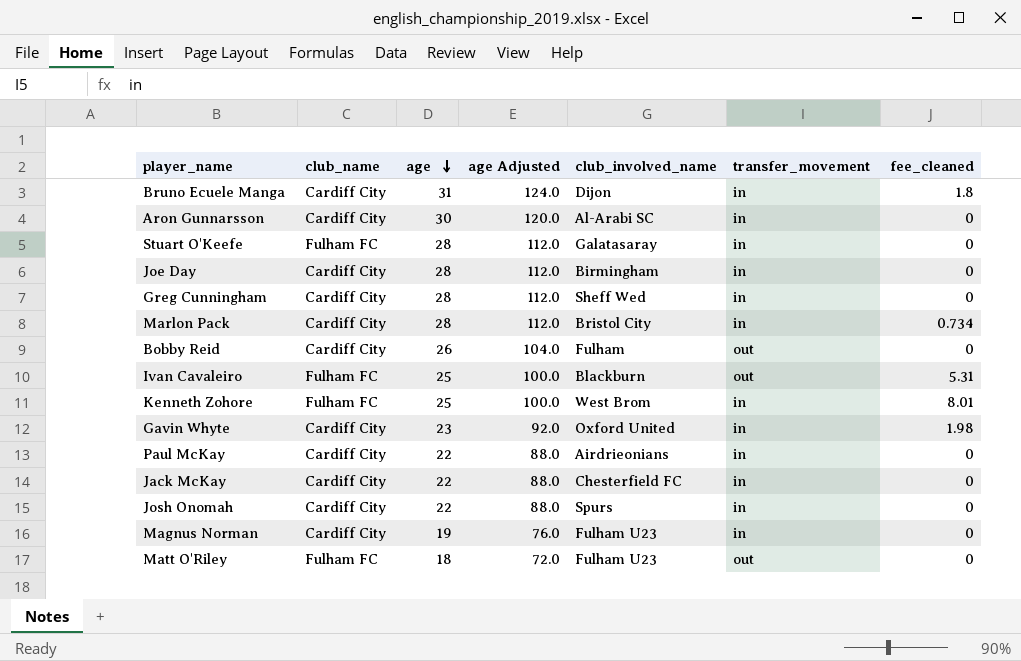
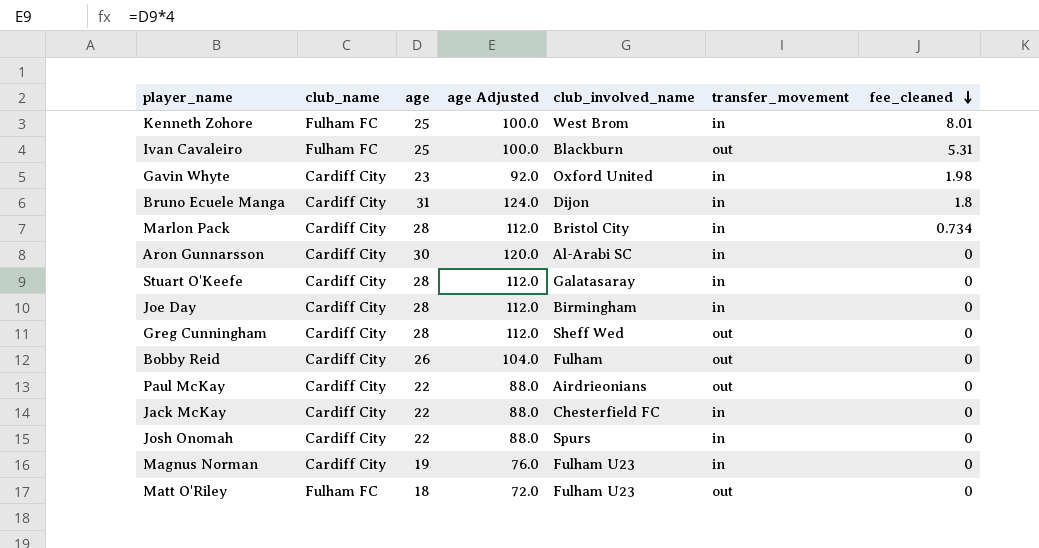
row order: age descending -> fee_cleaned descending
Stuart O'Keefe | club_name: Fulham FC -> Cardiff City
Greg Cunningham | transfer_movement: in -> out
Paul McKay | transfer_movement: in -> out

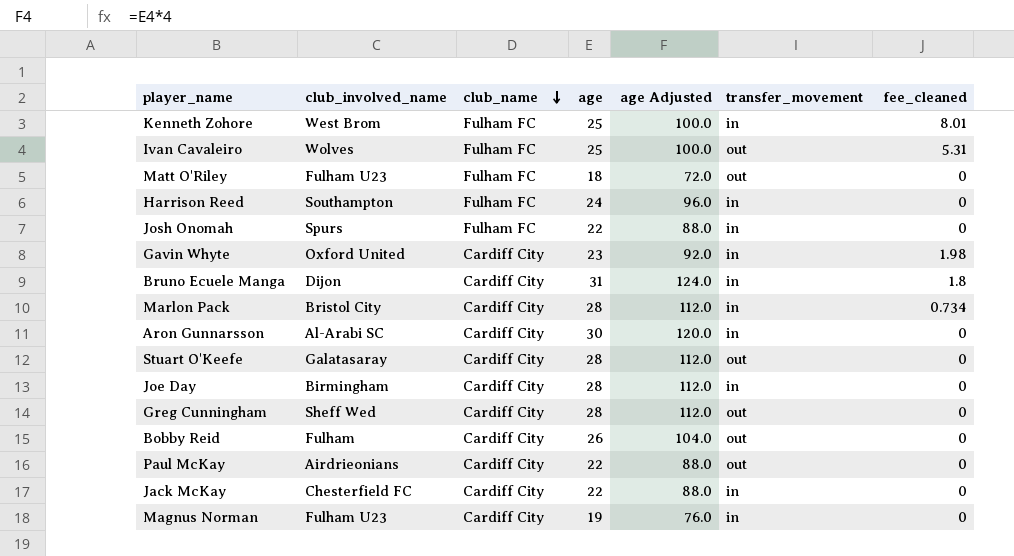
row order: fee_cleaned descending -> club_name descending
column club_involved_name | position: 5 -> 2
Ivan Cavaleiro | club_involved_name: Blackburn -> Wolves
row Harrison Reed: none -> Southampton | Fulham FC | 24 | 96.0 | in | 0
Josh Onomah | club_name: Cardiff City -> Fulham FC
Stuart O'Keefe | transfer_movement: in -> out

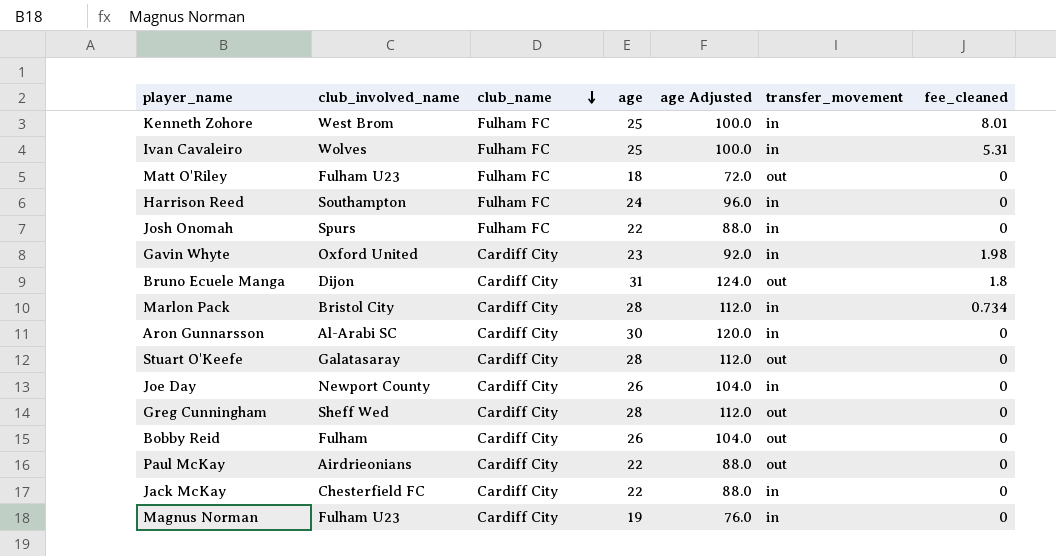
Ivan Cavaleiro | transfer_movement: out -> in
Bruno Ecuele Manga | transfer_movement: in -> out
Joe Day | club_involved_name: Birmingham -> Newport County
Joe Day | age: 28 -> 26
Joe Day | age Adjusted: 112.0 -> 104.0

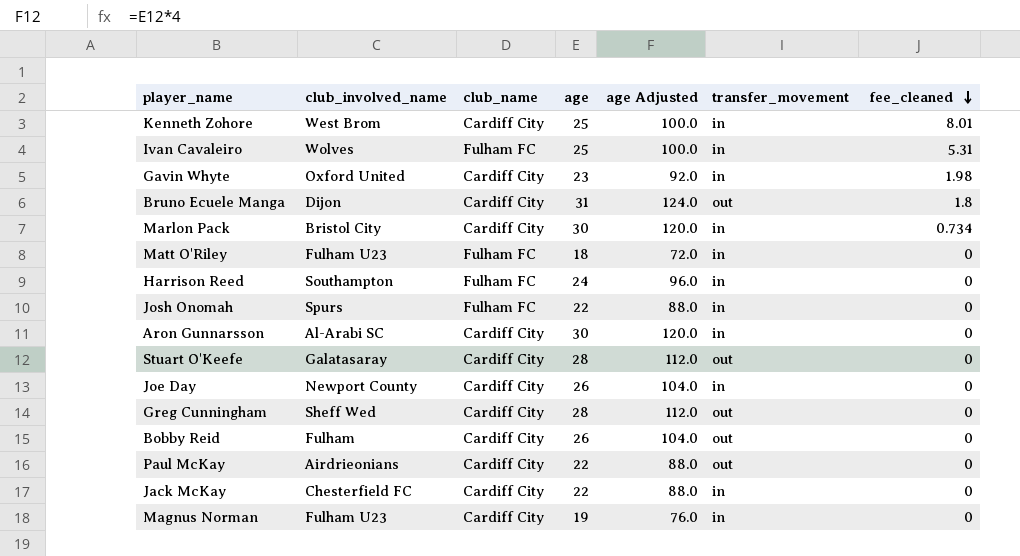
row order: club_name descending -> fee_cleaned descending
Kenneth Zohore | club_name: Fulham FC -> Cardiff City
Marlon Pack | age: 28 -> 30
Marlon Pack | age Adjusted: 112.0 -> 120.0
Matt O'Riley | transfer_movement: out -> in

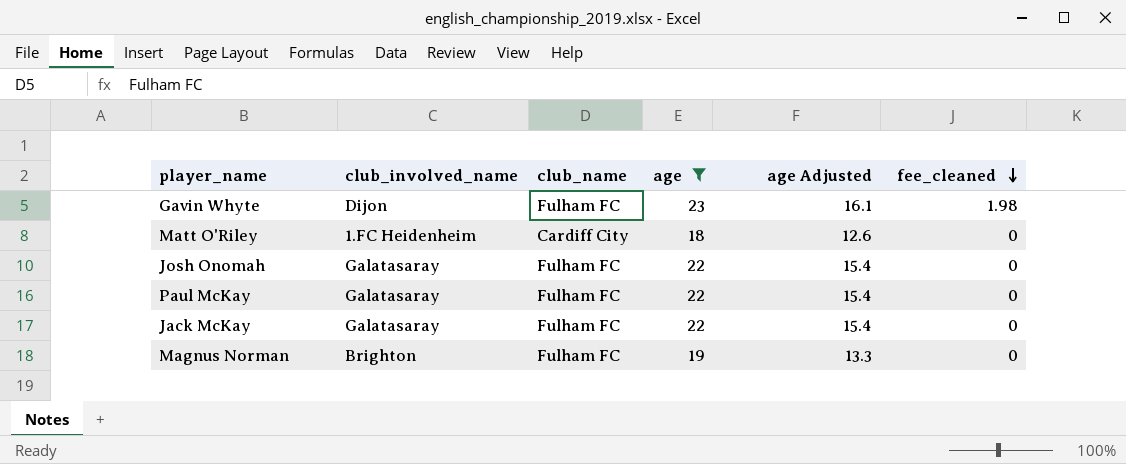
filter: none -> age <= 23
column transfer_movement | position: 6 -> none
column age Adjusted | formula: [age] * 4 -> [age] * 0.7
Gavin Whyte | club_involved_name: Oxford United -> Dijon
Gavin Whyte | club_name: Cardiff City -> Fulham FC
Matt O'Riley | club_involved_name: Fulham U23 -> 1.FC Heidenheim
Matt O'Riley | club_name: Fulham FC -> Cardiff City
Josh Onomah | club_involved_name: Spurs -> Galatasaray
Paul McKay | club_involved_name: Airdrieonians -> Galatasaray
Paul McKay | club_name: Cardiff City -> Fulham FC
Jack McKay | club_involved_name: Chesterfield FC -> Galatasaray
Jack McKay | club_name: Cardiff City -> Fulham FC
Magnus Norman | club_involved_name: Fulham U23 -> Brighton
Magnus Norman | club_name: Cardiff City -> Fulham FC

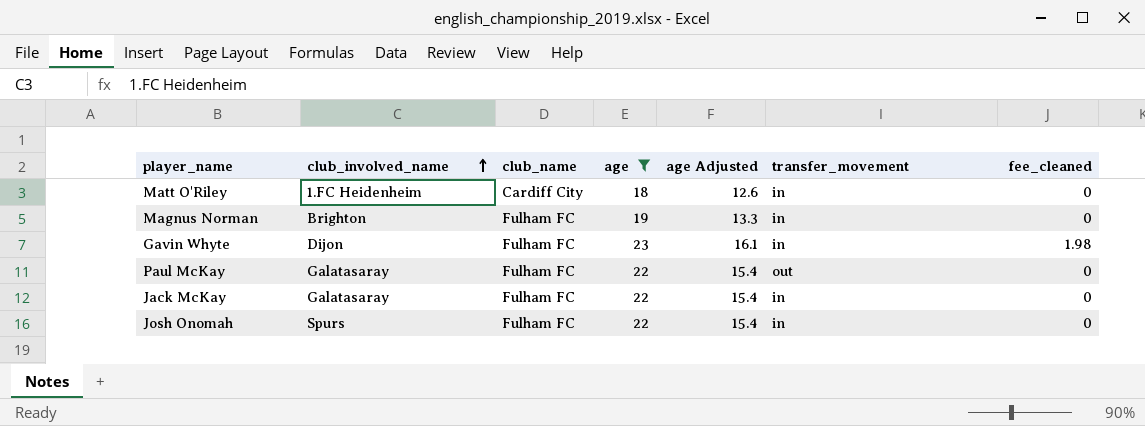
row order: fee_cleaned descending -> club_involved_name ascending
column transfer_movement | position: none -> 6
Josh Onomah | club_involved_name: Galatasaray -> Spurs

